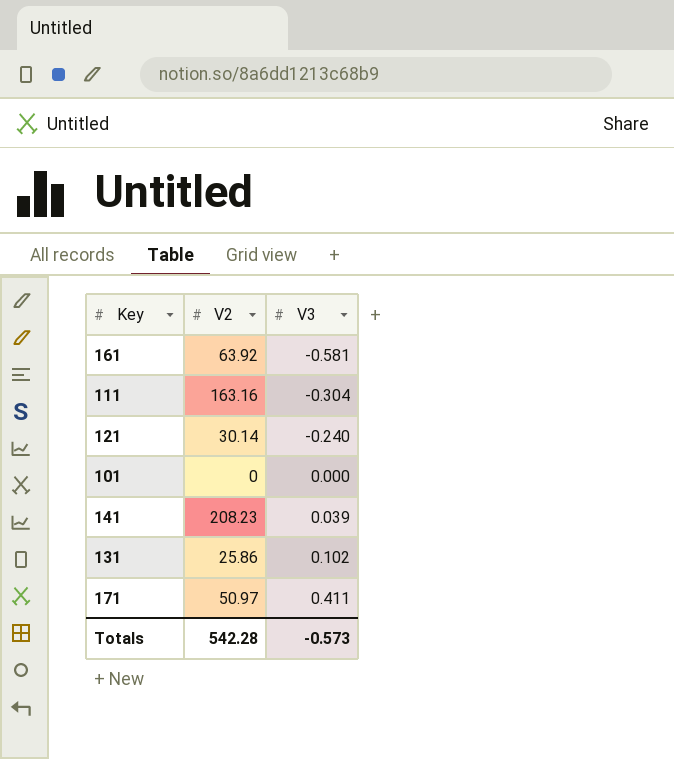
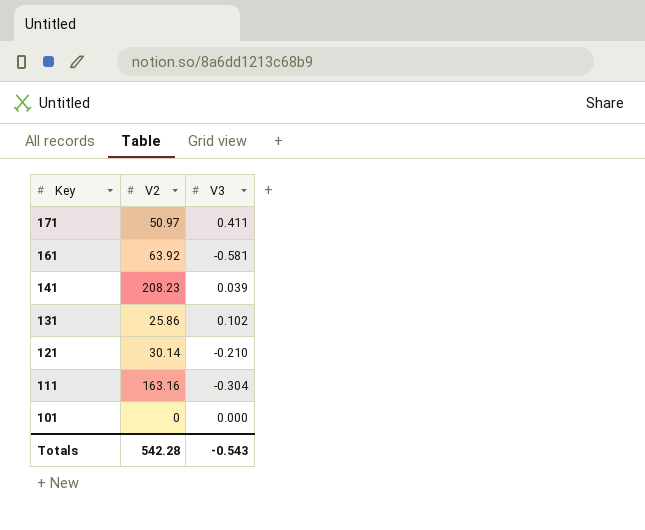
row order: V3 ascending -> Key descending
121 | V3: -0.240 -> -0.210
Totals | V3: -0.573 -> -0.543

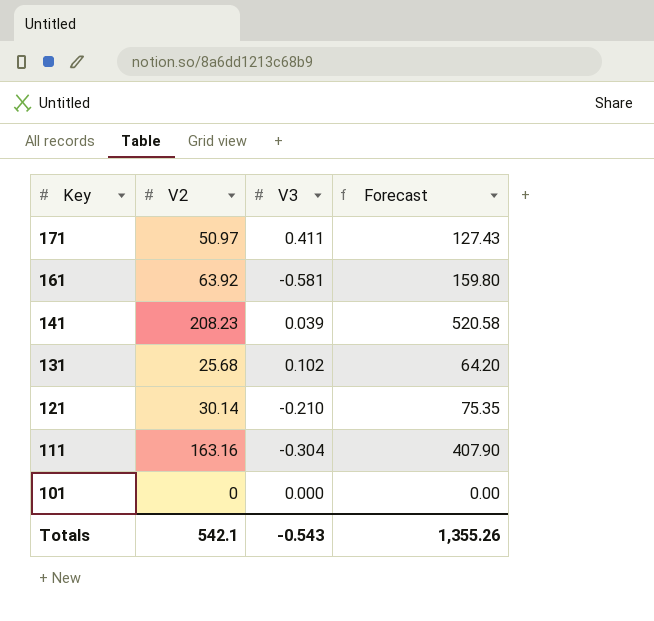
column Forecast | formula: none -> [V2] * 2.5
131 | V2: 25.86 -> 25.68
Totals | V2: 542.28 -> 542.1

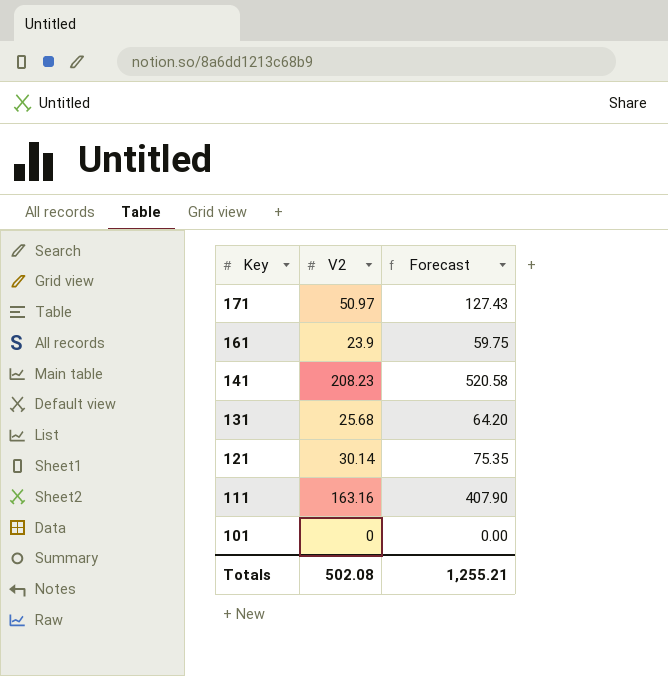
column V3 | position: 3 -> none
161 | V2: 63.92 -> 23.9
161 | Forecast: 159.80 -> 59.75
Totals | V2: 542.1 -> 502.08
Totals | Forecast: 1,355.26 -> 1,255.21

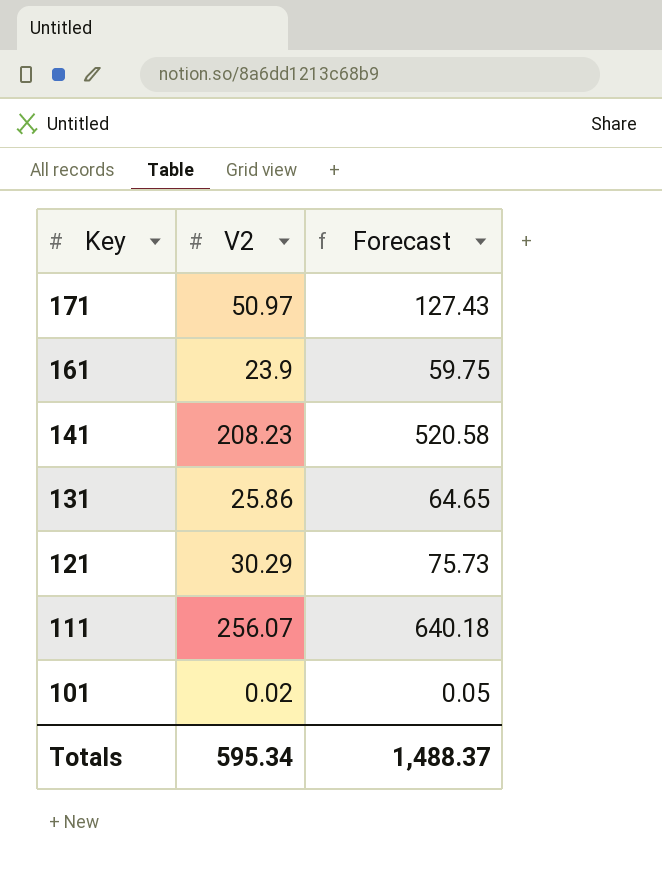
131 | V2: 25.68 -> 25.86
131 | Forecast: 64.20 -> 64.65
121 | V2: 30.14 -> 30.29
121 | Forecast: 75.35 -> 75.73
111 | V2: 163.16 -> 256.07
111 | Forecast: 407.90 -> 640.18
101 | V2: 0 -> 0.02
101 | Forecast: 0.00 -> 0.05
Totals | V2: 502.08 -> 595.34
Totals | Forecast: 1,255.21 -> 1,488.37

